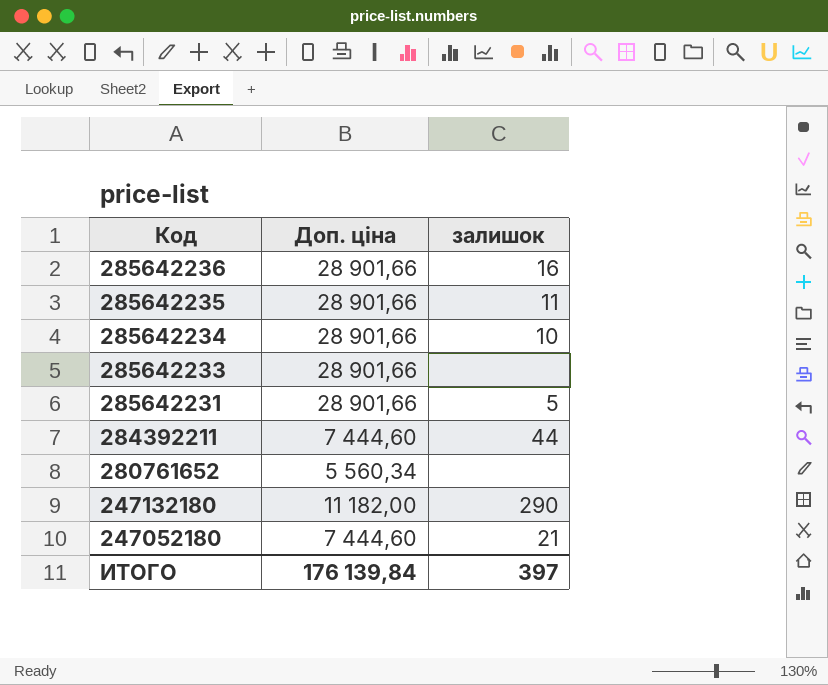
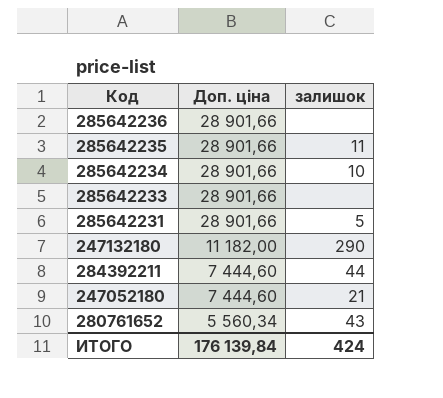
row order: Код descending -> Доп. ціна descending
285642236 | залишок: 16 -> none
280761652 | залишок: none -> 43
ИТОГО | залишок: 397 -> 424

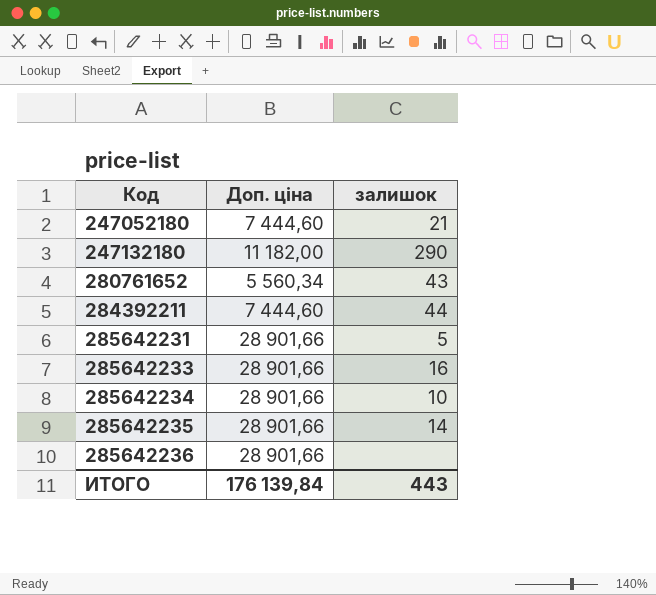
row order: Доп. ціна descending -> Код ascending
285642233 | залишок: none -> 16
285642235 | залишок: 11 -> 14
ИТОГО | залишок: 424 -> 443

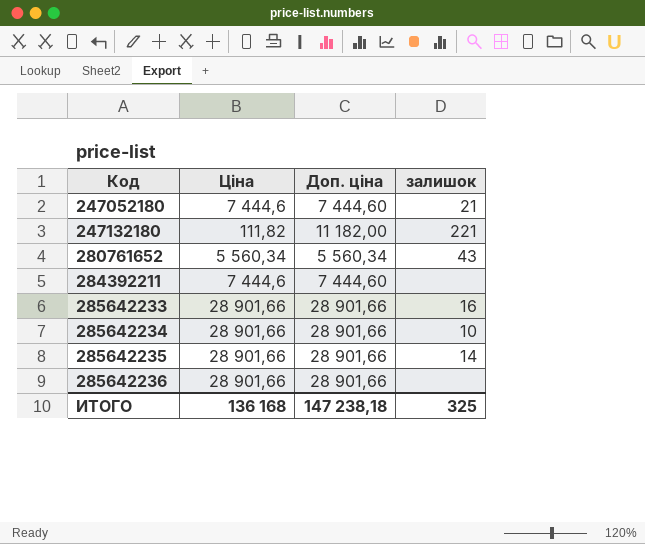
column Ціна | position: none -> 2
row 285642231: 28 901,66 | 5 -> none
247132180 | залишок: 290 -> 221
284392211 | залишок: 44 -> none
ИТОГО | Доп. ціна: 176 139,84 -> 147 238,18
ИТОГО | залишок: 443 -> 325

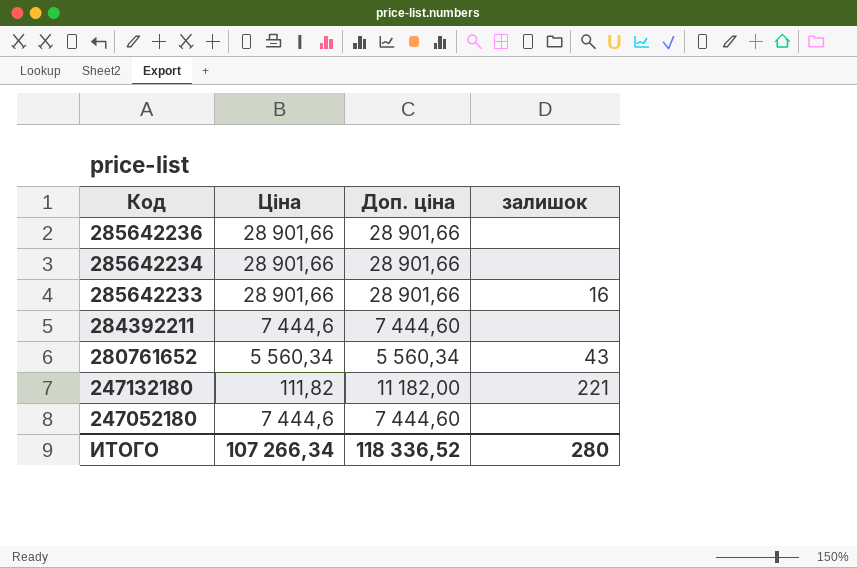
row order: Код ascending -> Код descending
row 285642235: 28 901,66 | 28 901,66 | 14 -> none
285642234 | залишок: 10 -> none
247052180 | залишок: 21 -> none
ИТОГО | Ціна: 136 168 -> 107 266,34
ИТОГО | Доп. ціна: 147 238,18 -> 118 336,52
ИТОГО | залишок: 325 -> 280

